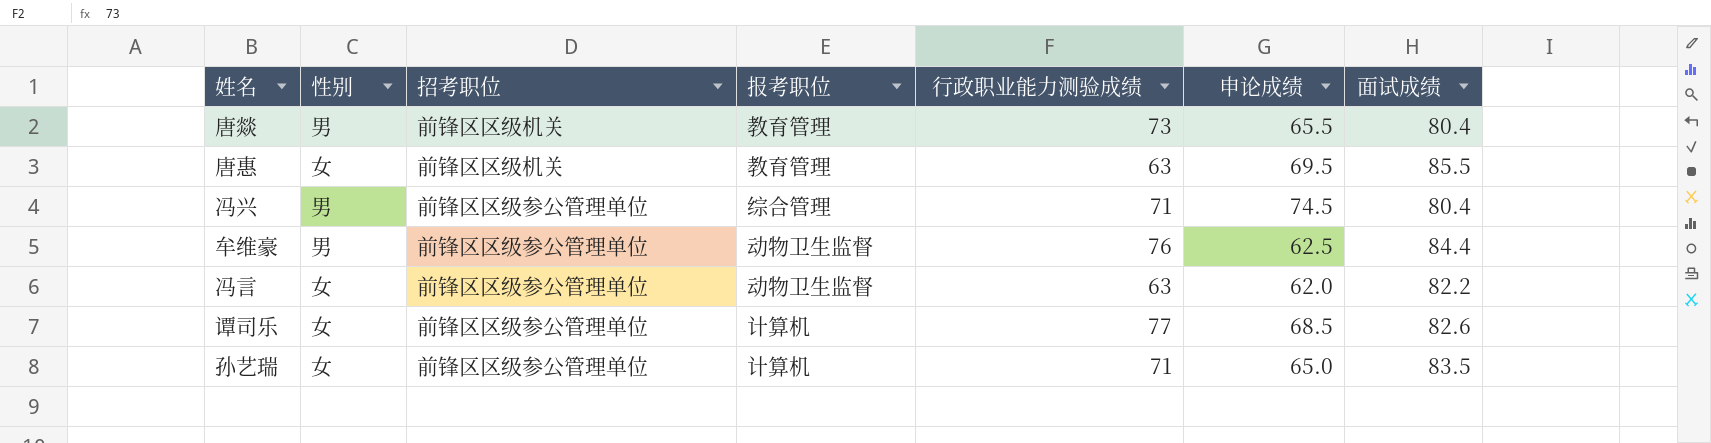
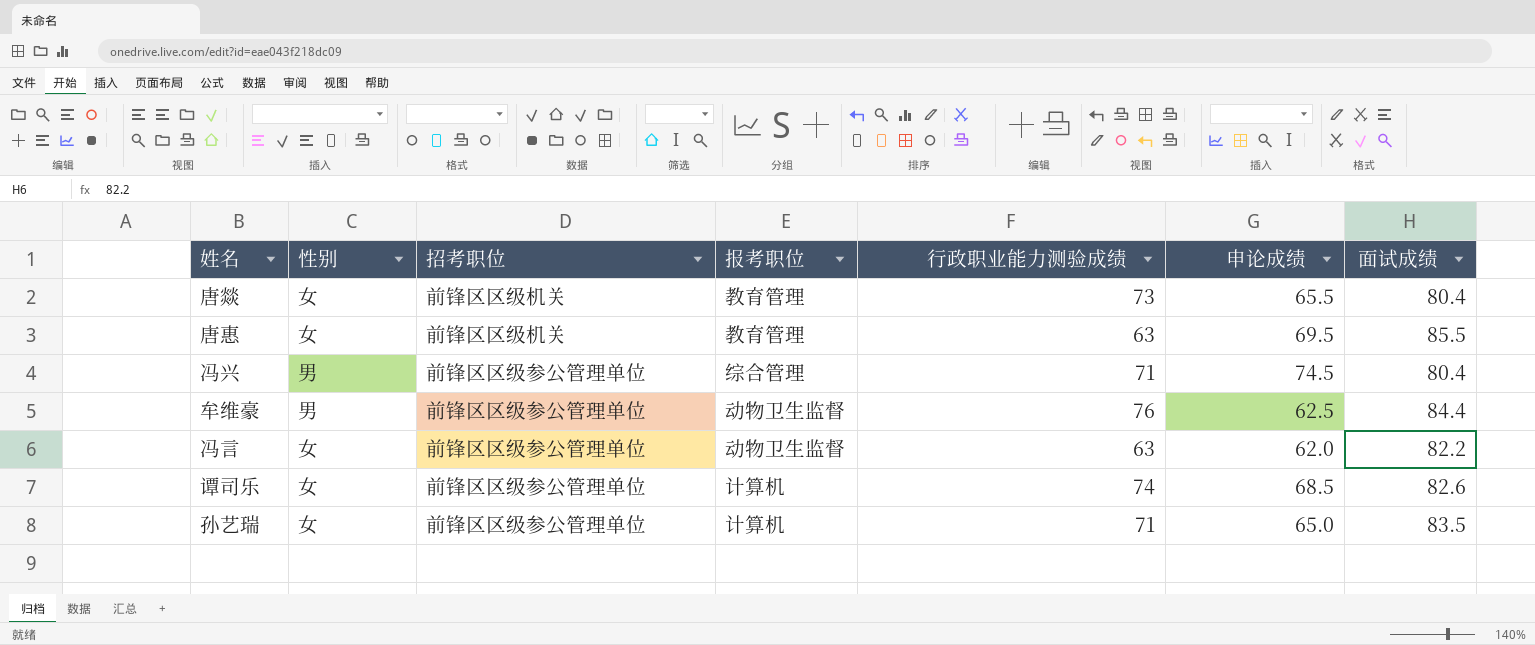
唐燚 | 性别: 男 -> 女
谭司乐 | 行政职业能力测验成绩: 77 -> 74

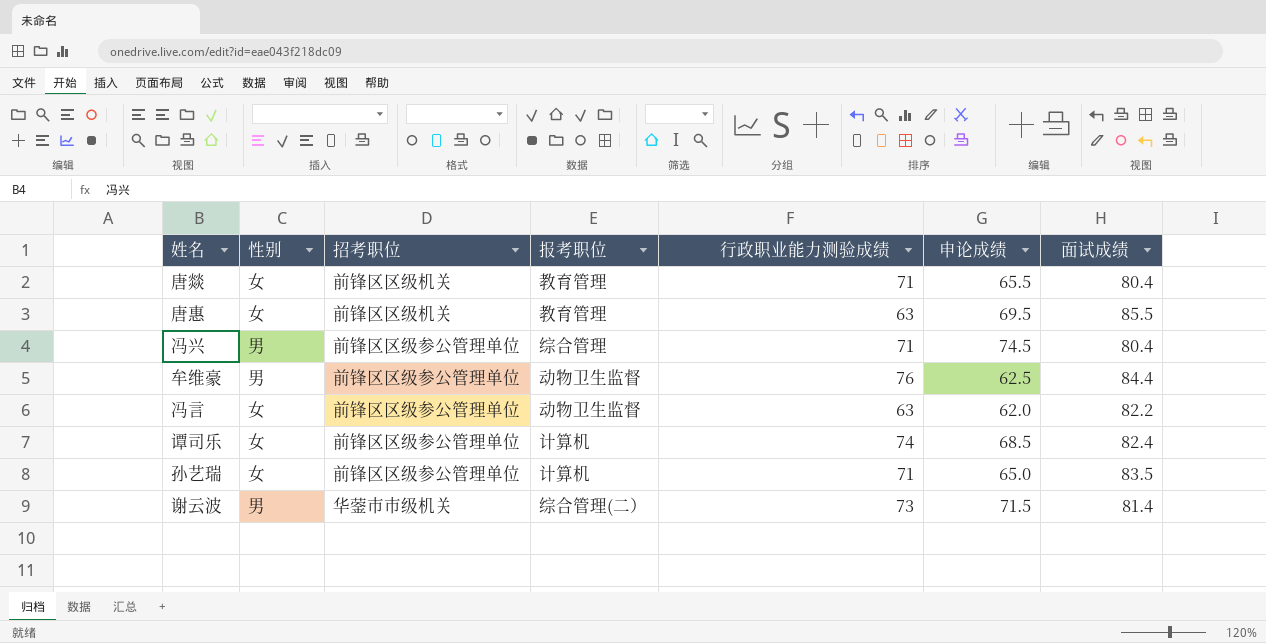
唐燚 | 行政职业能力测验成绩: 73 -> 71
谭司乐 | 面试成绩: 82.6 -> 82.4
row 谢云波: none -> 男 | 华蓥市市级机关 | 综合管理(二） | 73 | 71.5 | 81.4

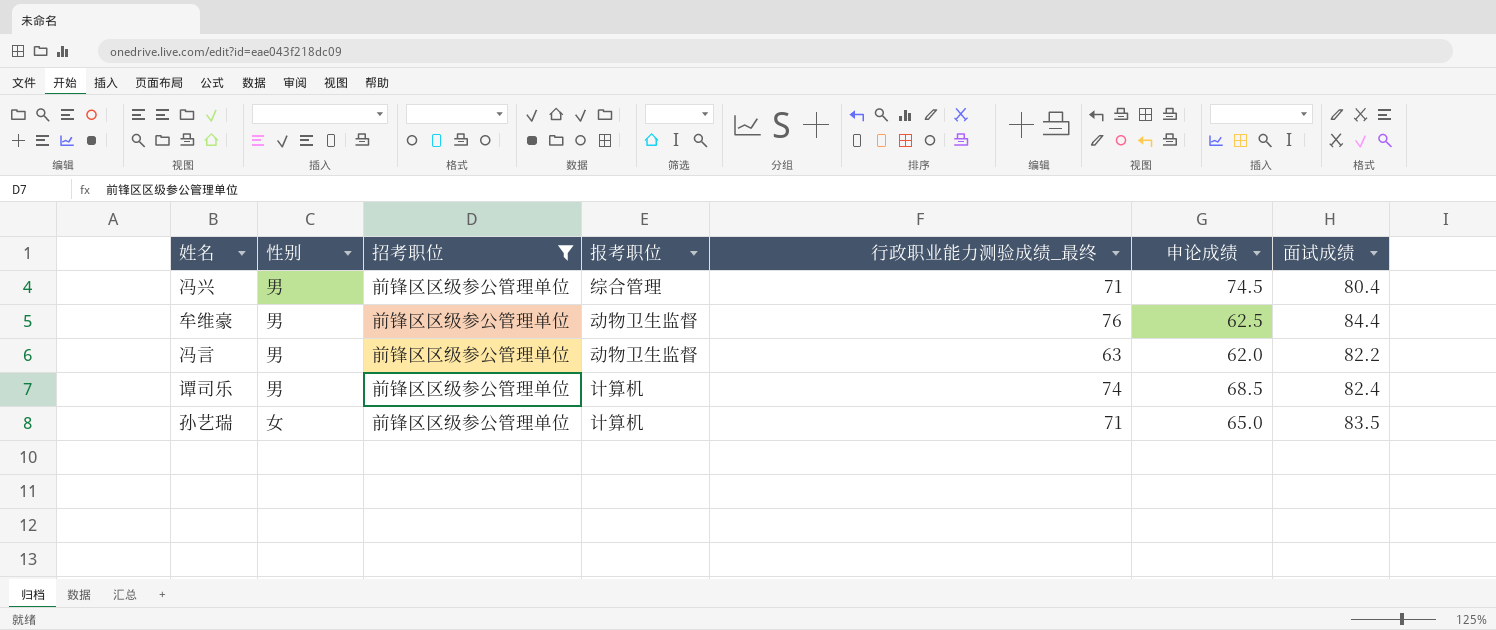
filter: none -> 招考职位 = 前锋区区级参公管理单位
column name: 行政职业能力测验成绩 -> 行政职业能力测验成绩_最终
冯言 | 性别: 女 -> 男
谭司乐 | 性别: 女 -> 男

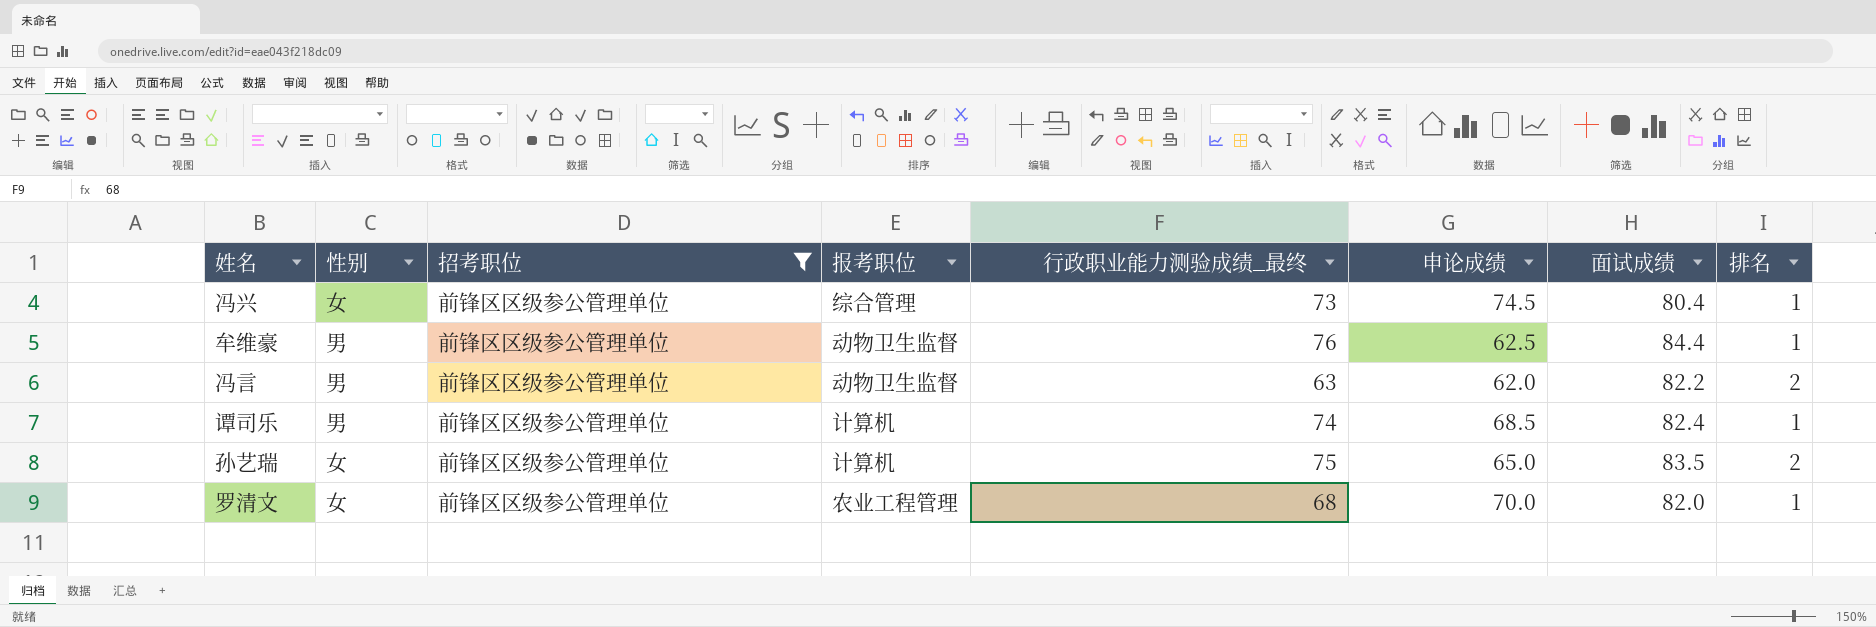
column 排名 | position: none -> 8
冯兴 | 性别: 男 -> 女
冯兴 | 行政职业能力测验成绩_最终: 71 -> 73
孙艺瑞 | 行政职业能力测验成绩_最终: 71 -> 75
row 罗清文: none -> 女 | 前锋区区级参公管理单位 | 农业工程管理 | 68 | 70.0 | 82.0 | 1

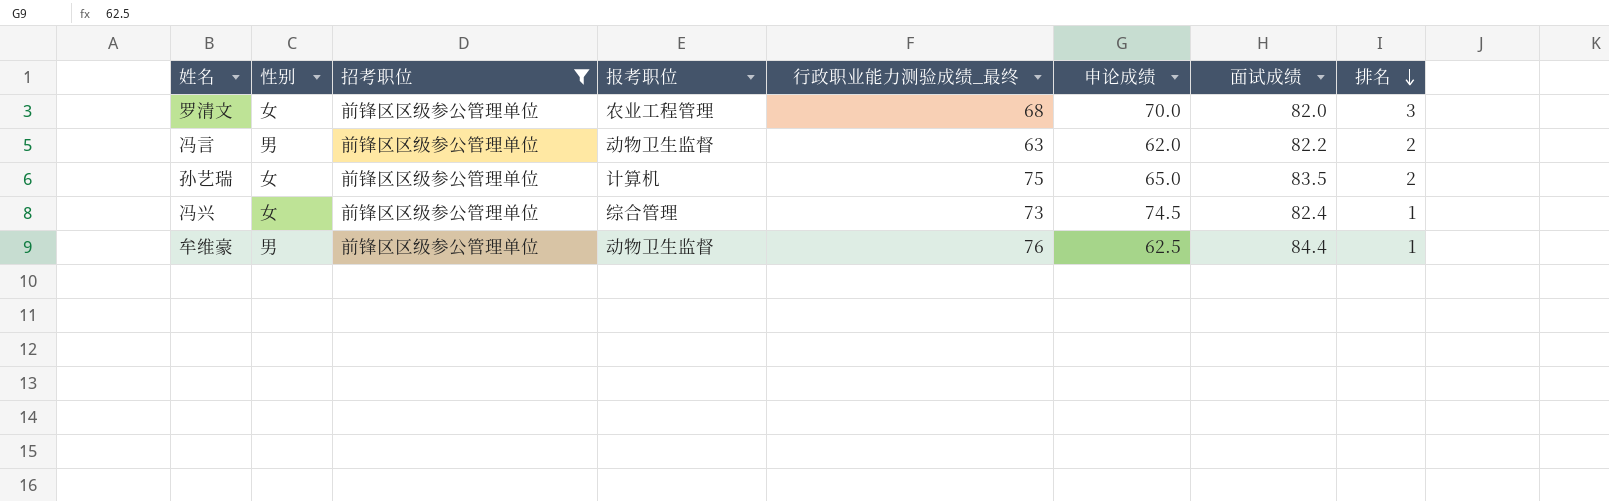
row order: none -> 排名 descending
row 谭司乐: 男 | 前锋区区级参公管理单位 | 计算机 | 74 | 68.5 | 82.4 | 1 -> none
罗清文 | 排名: 1 -> 3
冯兴 | 面试成绩: 80.4 -> 82.4

